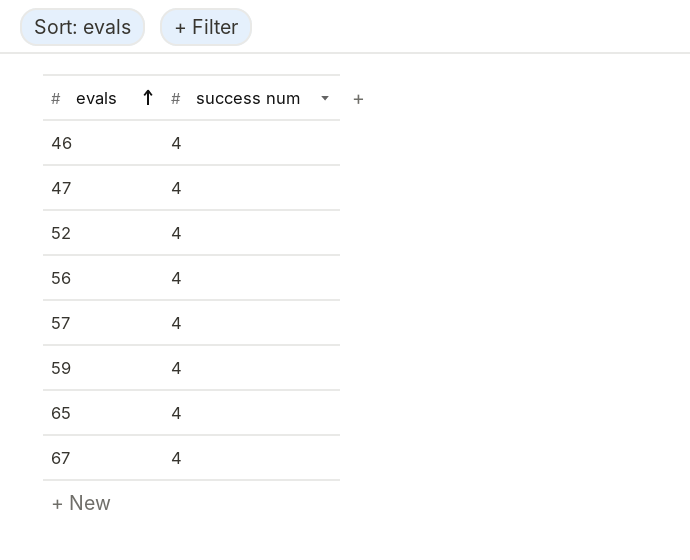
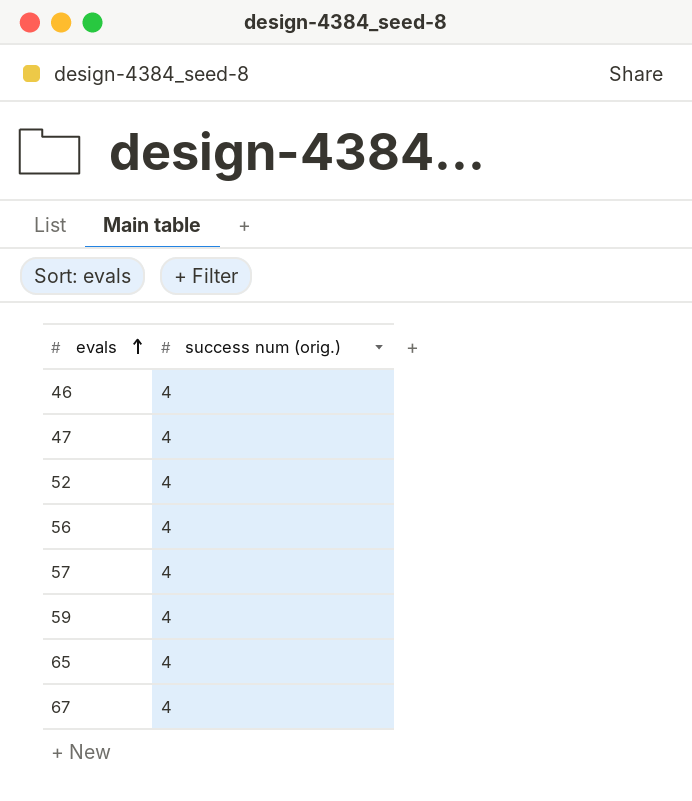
column name: success num -> success num (orig.)

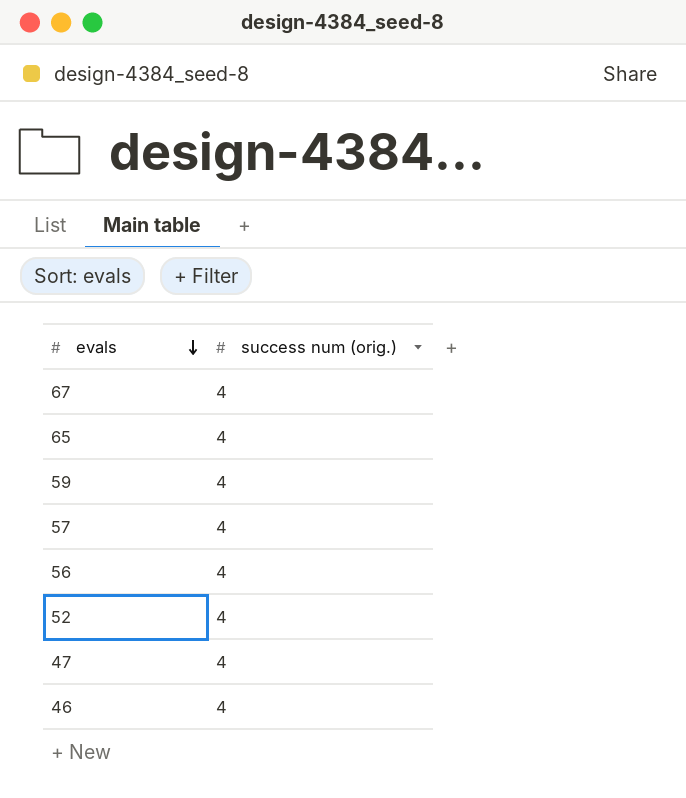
row order: evals ascending -> evals descending

